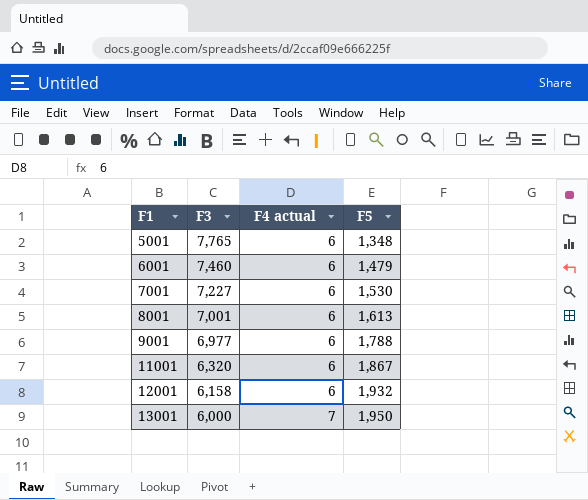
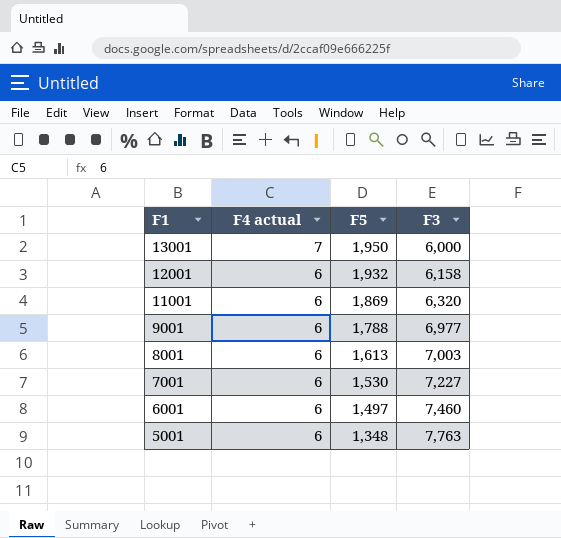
row order: F1 ascending -> F1 descending
column F3 | position: 2 -> 4
11001 | F5: 1,867 -> 1,869
8001 | F3: 7,001 -> 7,003
6001 | F5: 1,479 -> 1,497
5001 | F3: 7,765 -> 7,763

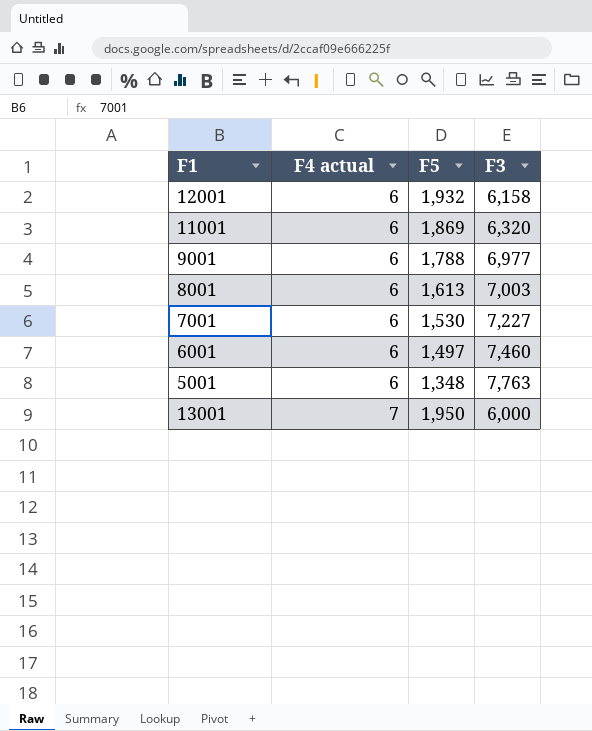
row order: F1 descending -> F4 actual ascending

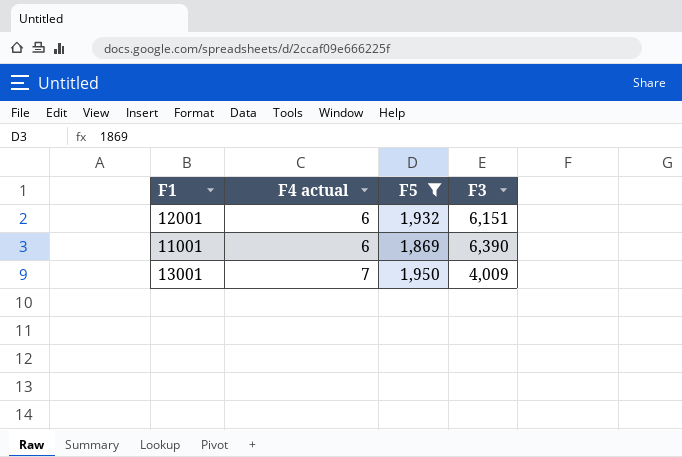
filter: none -> F5 >= 1,869
12001 | F3: 6,158 -> 6,151
11001 | F3: 6,320 -> 6,390
13001 | F3: 6,000 -> 4,009

